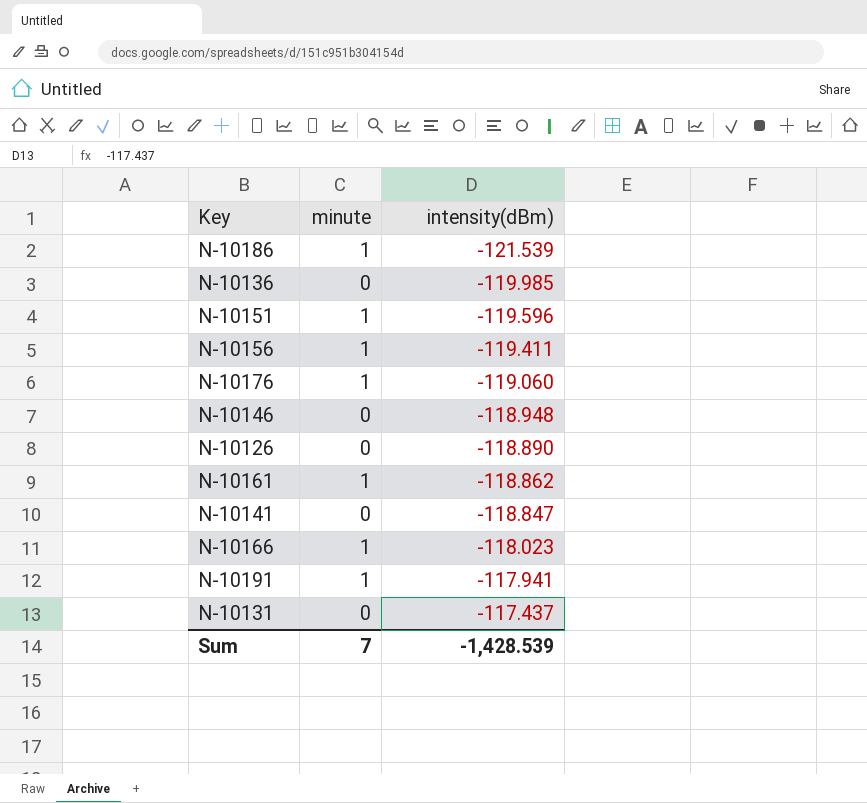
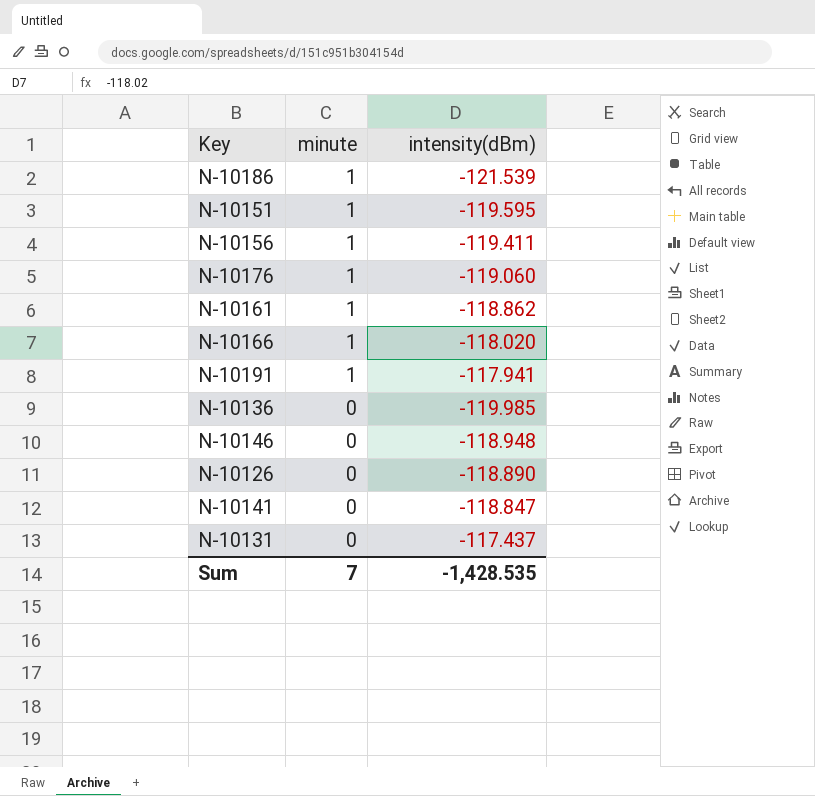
row order: intensity(dBm) ascending -> minute descending
N-10151 | intensity(dBm): -119.596 -> -119.595
N-10166 | intensity(dBm): -118.023 -> -118.020
Sum | intensity(dBm): -1,428.539 -> -1,428.535

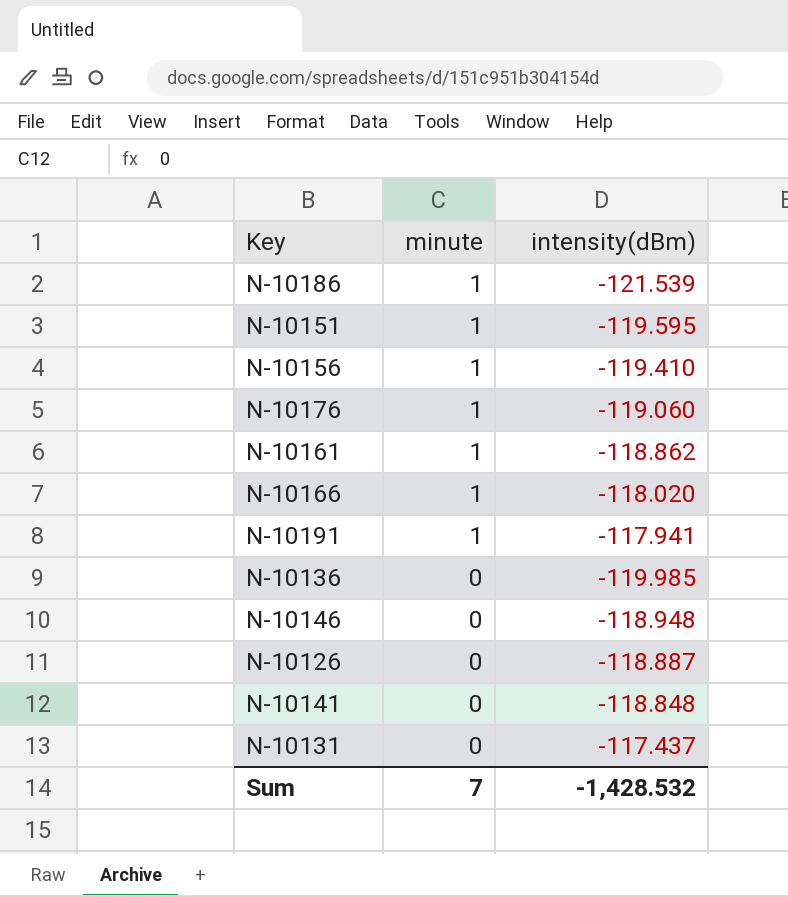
N-10156 | intensity(dBm): -119.411 -> -119.410
N-10126 | intensity(dBm): -118.890 -> -118.887
N-10141 | intensity(dBm): -118.847 -> -118.848
Sum | intensity(dBm): -1,428.535 -> -1,428.532

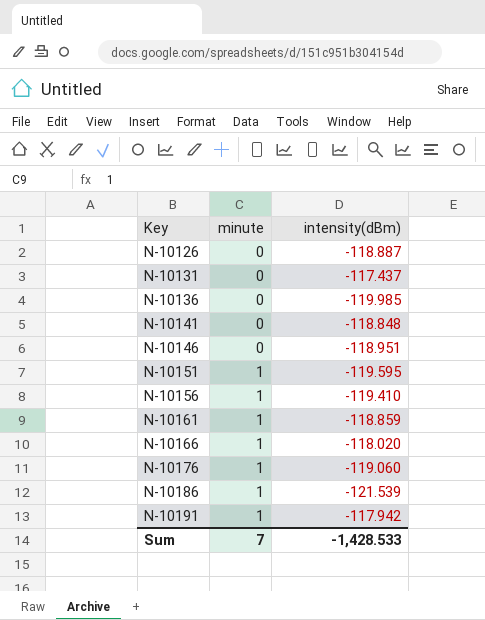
row order: minute descending -> Key ascending
N-10146 | intensity(dBm): -118.948 -> -118.951
N-10161 | intensity(dBm): -118.862 -> -118.859
N-10191 | intensity(dBm): -117.941 -> -117.942
Sum | intensity(dBm): -1,428.532 -> -1,428.533

